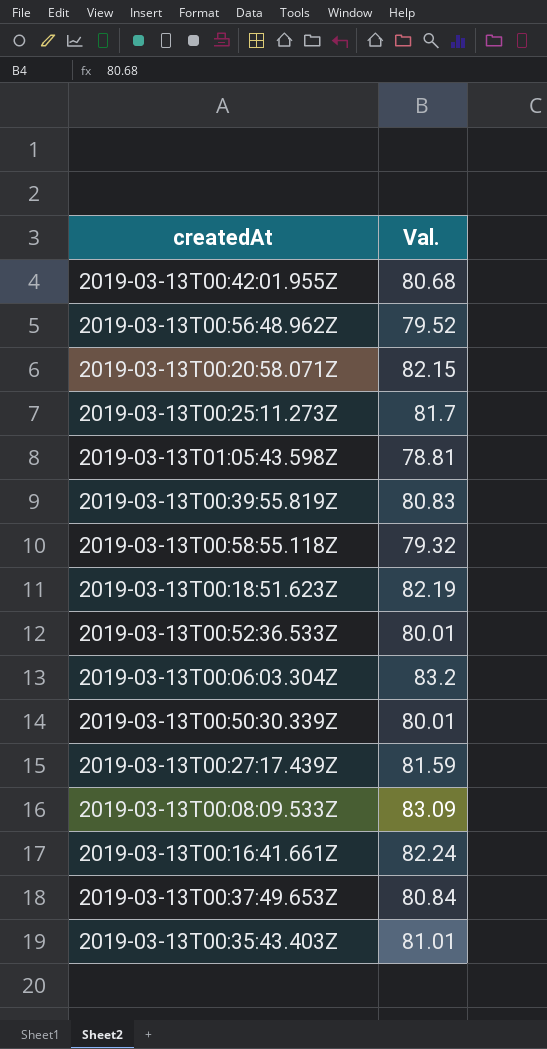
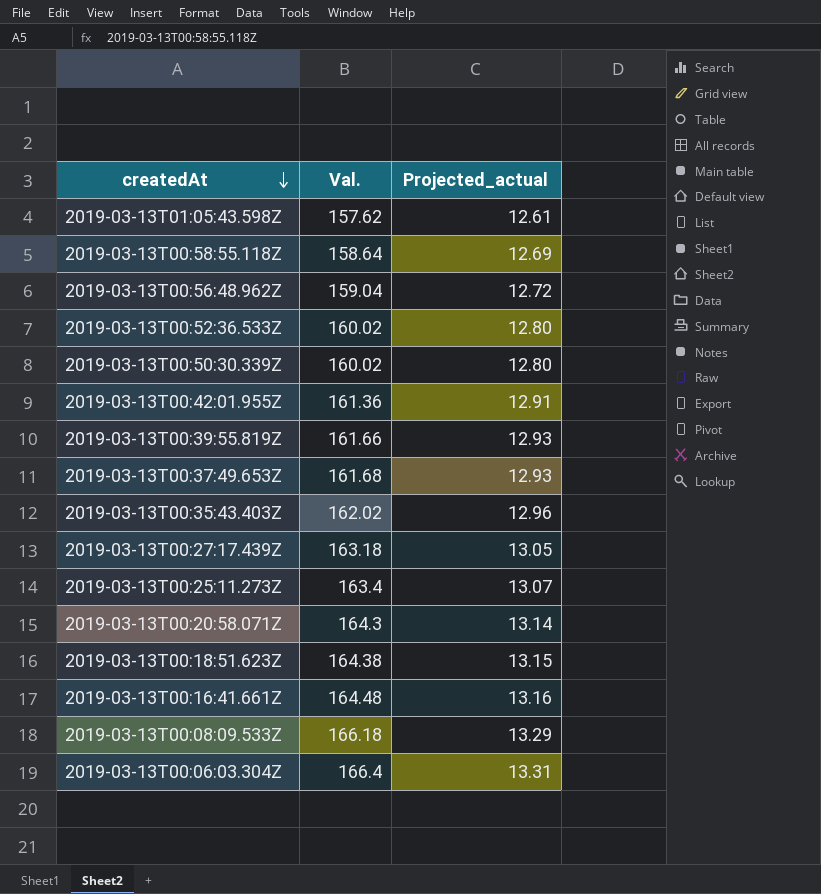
row order: none -> createdAt descending
column Projected_actual | formula: none -> [Val.] * 0.08
2019-03-13T01:05:43.598Z | Val.: 78.81 -> 157.62
2019-03-13T00:58:55.118Z | Val.: 79.32 -> 158.64
2019-03-13T00:56:48.962Z | Val.: 79.52 -> 159.04
2019-03-13T00:52:36.533Z | Val.: 80.01 -> 160.02
2019-03-13T00:50:30.339Z | Val.: 80.01 -> 160.02
2019-03-13T00:42:01.955Z | Val.: 80.68 -> 161.36
2019-03-13T00:39:55.819Z | Val.: 80.83 -> 161.66
2019-03-13T00:37:49.653Z | Val.: 80.84 -> 161.68
2019-03-13T00:35:43.403Z | Val.: 81.01 -> 162.02
2019-03-13T00:27:17.439Z | Val.: 81.59 -> 163.18
2019-03-13T00:25:11.273Z | Val.: 81.7 -> 163.4
2019-03-13T00:20:58.071Z | Val.: 82.15 -> 164.3
2019-03-13T00:18:51.623Z | Val.: 82.19 -> 164.38
2019-03-13T00:16:41.661Z | Val.: 82.24 -> 164.48
2019-03-13T00:08:09.533Z | Val.: 83.09 -> 166.18
2019-03-13T00:06:03.304Z | Val.: 83.2 -> 166.4

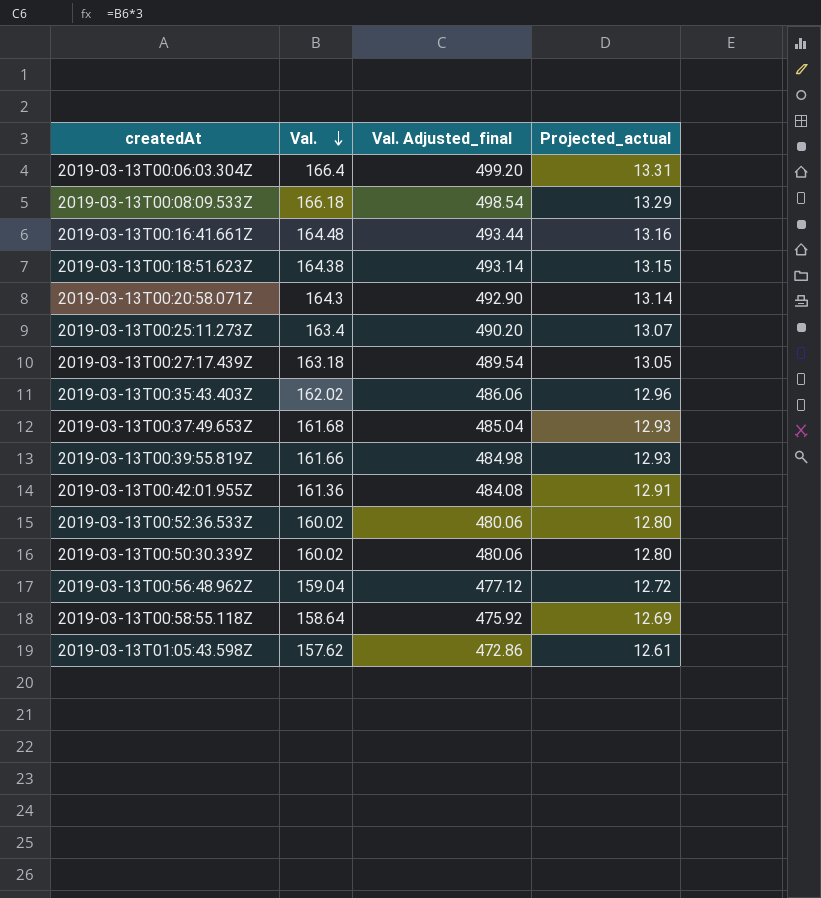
row order: createdAt descending -> Val. descending
column Val. Adjusted_final | formula: none -> [Val.] * 3

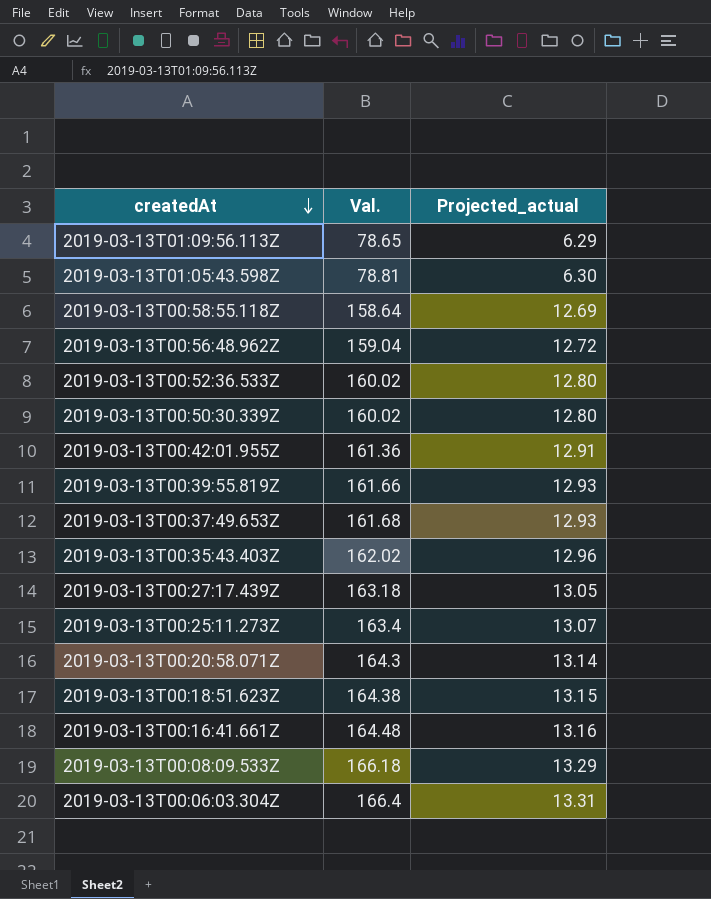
row order: Val. descending -> createdAt descending
column Val. Adjusted_final | formula: [Val.] * 3 -> none
row 2019-03-13T01:09:56.113Z: none -> 78.65 | 6.29
2019-03-13T01:05:43.598Z | Val.: 157.62 -> 78.81
2019-03-13T01:05:43.598Z | Projected_actual: 12.61 -> 6.30

